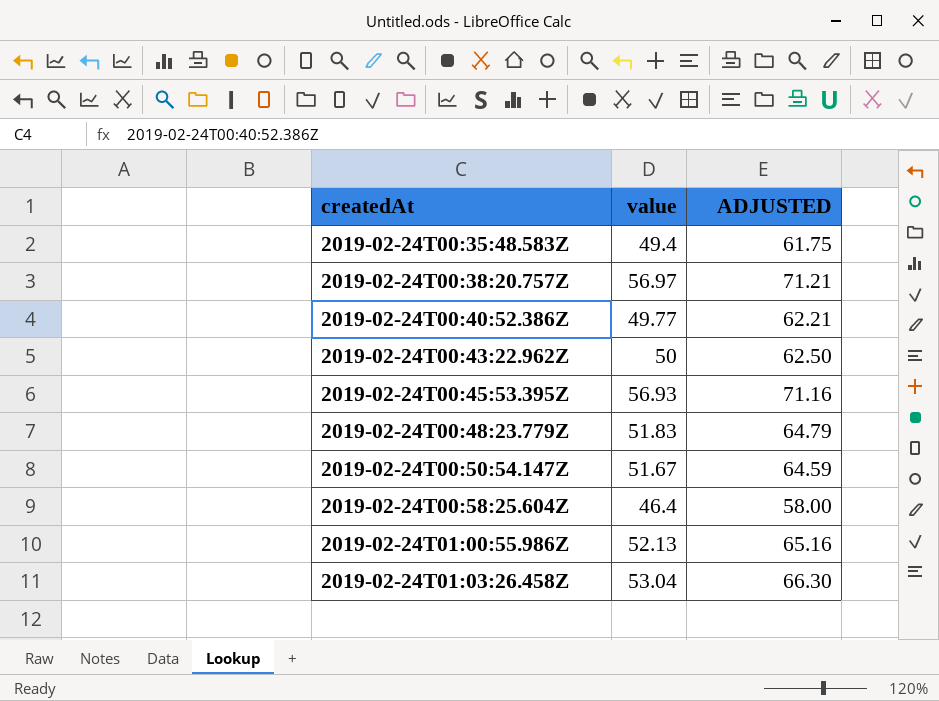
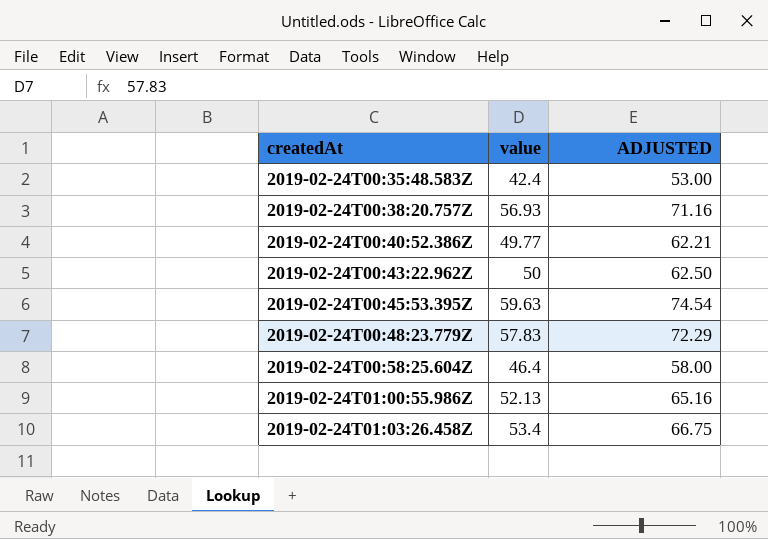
row 2019-02-24T00:50:54.147Z: 51.67 | 64.59 -> none
2019-02-24T00:35:48.583Z | value: 49.4 -> 42.4
2019-02-24T00:35:48.583Z | ADJUSTED: 61.75 -> 53.00
2019-02-24T00:38:20.757Z | value: 56.97 -> 56.93
2019-02-24T00:38:20.757Z | ADJUSTED: 71.21 -> 71.16
2019-02-24T00:45:53.395Z | value: 56.93 -> 59.63
2019-02-24T00:45:53.395Z | ADJUSTED: 71.16 -> 74.54
2019-02-24T00:48:23.779Z | value: 51.83 -> 57.83
2019-02-24T00:48:23.779Z | ADJUSTED: 64.79 -> 72.29
2019-02-24T01:03:26.458Z | value: 53.04 -> 53.4
2019-02-24T01:03:26.458Z | ADJUSTED: 66.30 -> 66.75

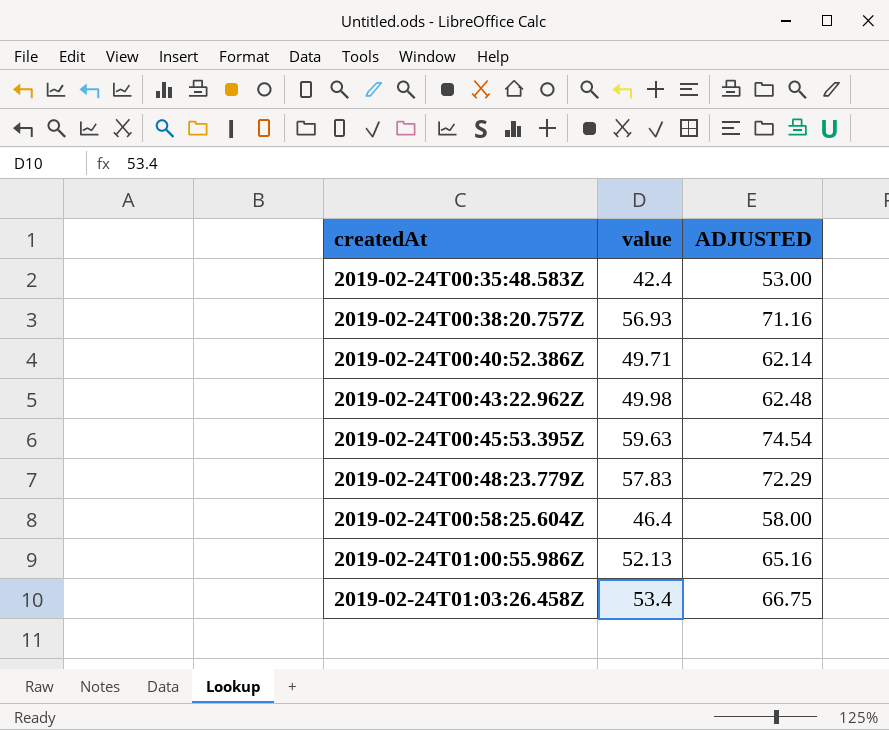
2019-02-24T00:40:52.386Z | value: 49.77 -> 49.71
2019-02-24T00:40:52.386Z | ADJUSTED: 62.21 -> 62.14
2019-02-24T00:43:22.962Z | value: 50 -> 49.98
2019-02-24T00:43:22.962Z | ADJUSTED: 62.50 -> 62.48

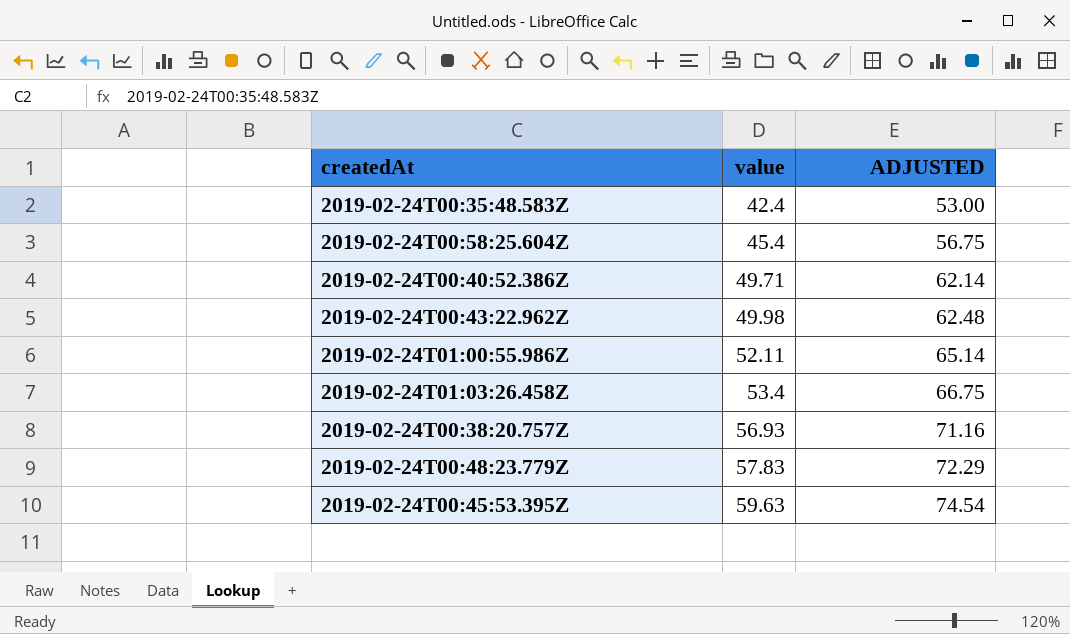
row order: createdAt ascending -> value ascending
2019-02-24T00:58:25.604Z | value: 46.4 -> 45.4
2019-02-24T00:58:25.604Z | ADJUSTED: 58.00 -> 56.75
2019-02-24T01:00:55.986Z | value: 52.13 -> 52.11
2019-02-24T01:00:55.986Z | ADJUSTED: 65.16 -> 65.14

